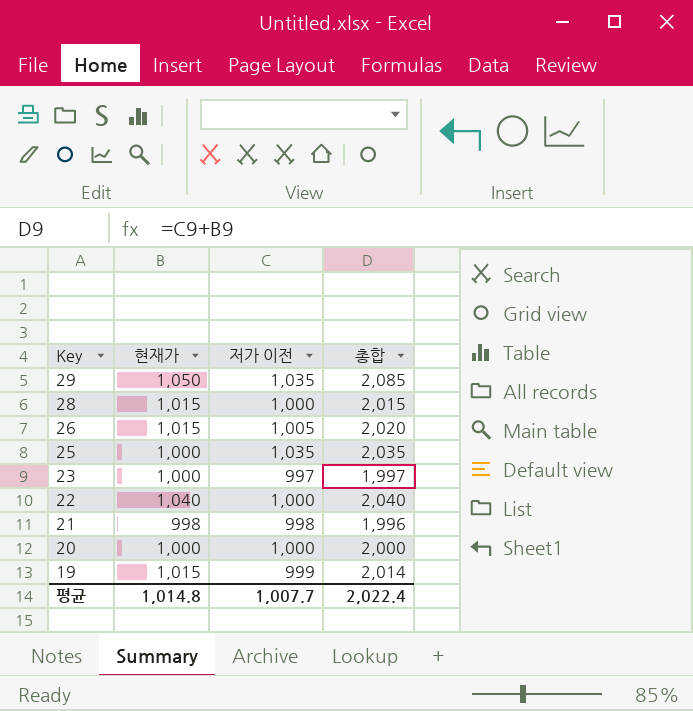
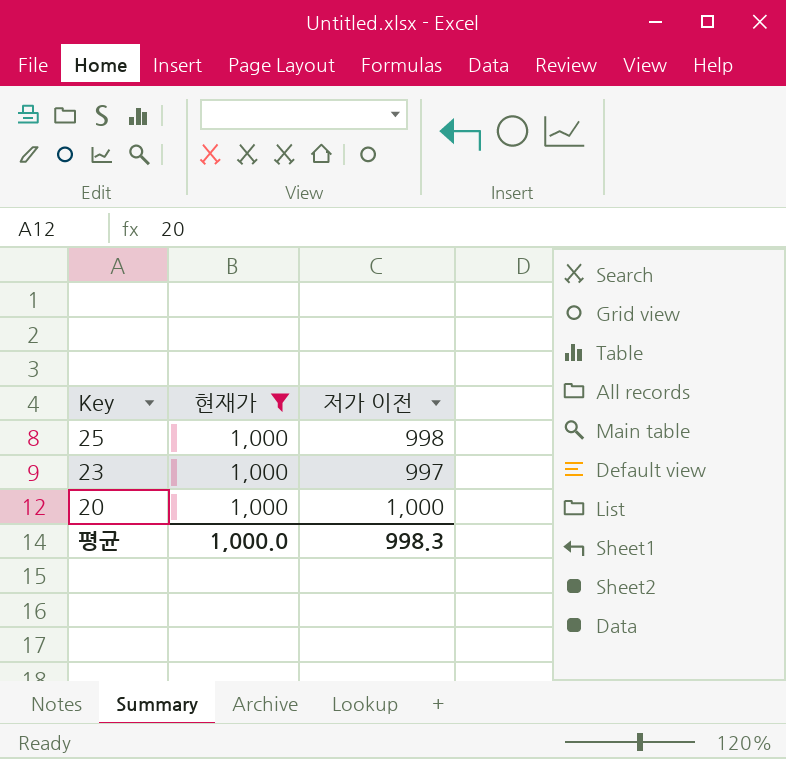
filter: none -> 현재가 = 1,000
column 총합 | formula: [현재가] + [저가 이전] -> none
25 | 저가 이전: 1,035 -> 998
평균 | 현재가: 1,014.8 -> 1,000.0
평균 | 저가 이전: 1,007.7 -> 998.3

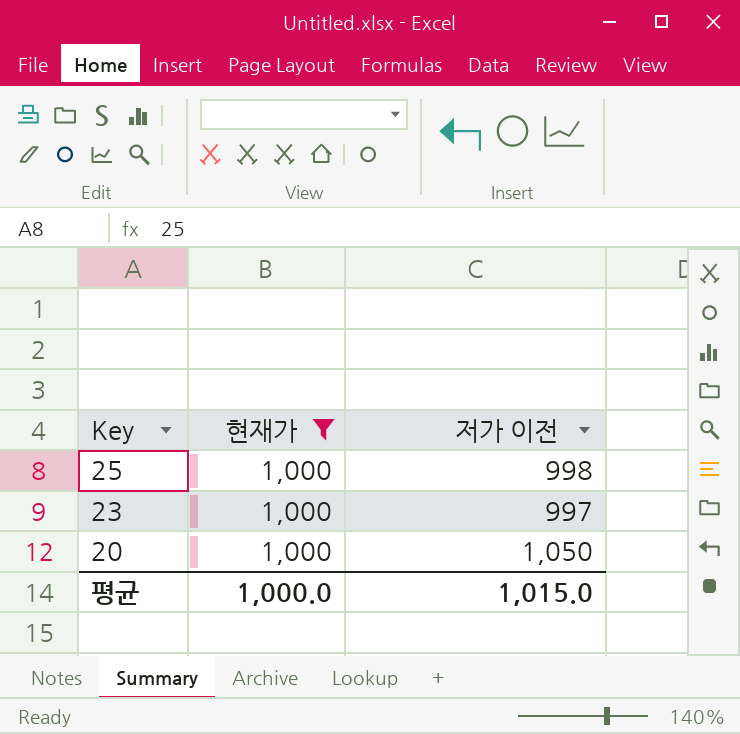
20 | 저가 이전: 1,000 -> 1,050
평균 | 저가 이전: 998.3 -> 1,015.0

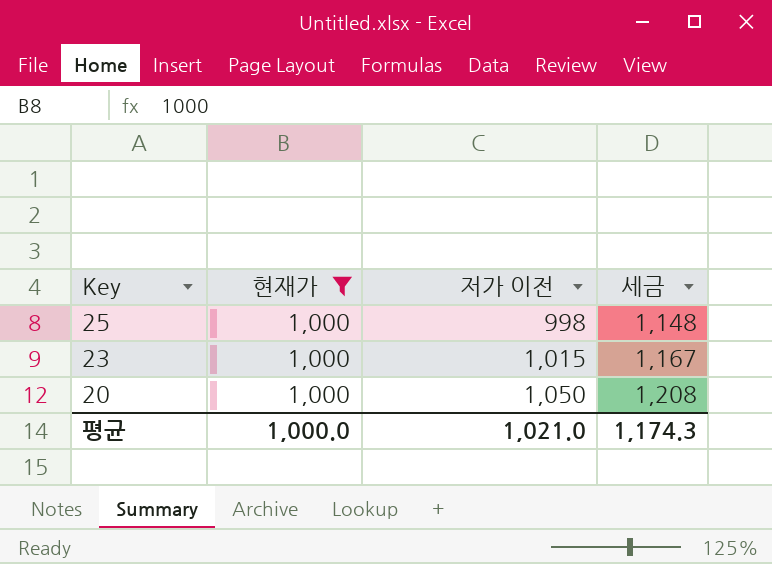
column 세금 | formula: none -> [저가 이전] * 1.15
23 | 저가 이전: 997 -> 1,015
평균 | 저가 이전: 1,015.0 -> 1,021.0

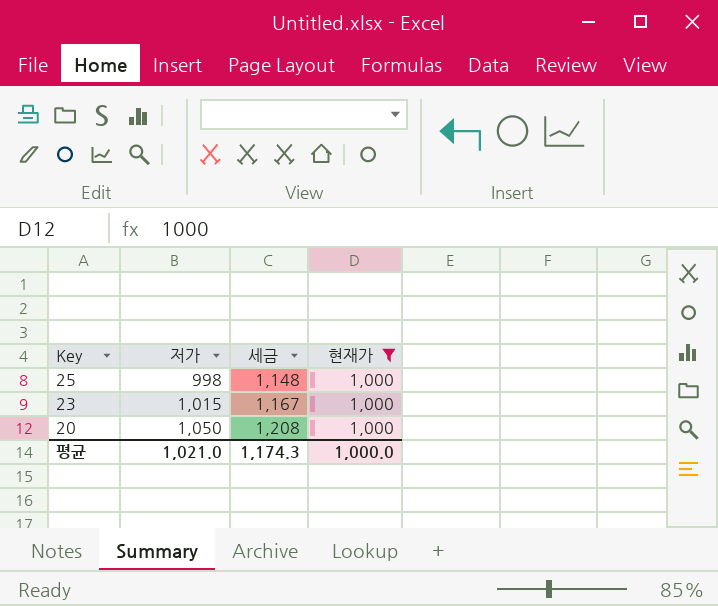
column name: 저가 이전 -> 저가
column 현재가 | position: 2 -> 4

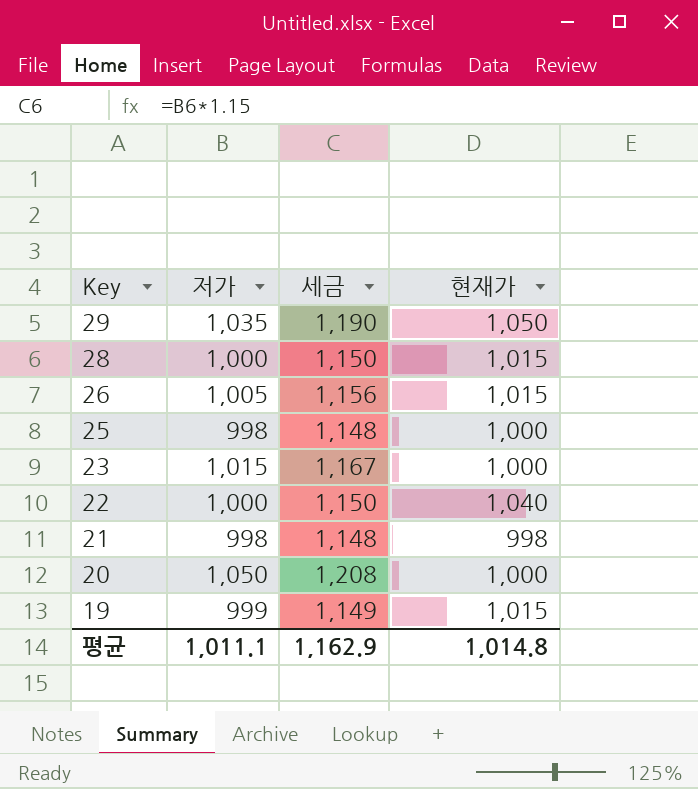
filter: 현재가 = 1,000 -> none
평균 | 저가: 1,021.0 -> 1,011.1
평균 | 세금: 1,174.3 -> 1,162.9
평균 | 현재가: 1,000.0 -> 1,014.8

